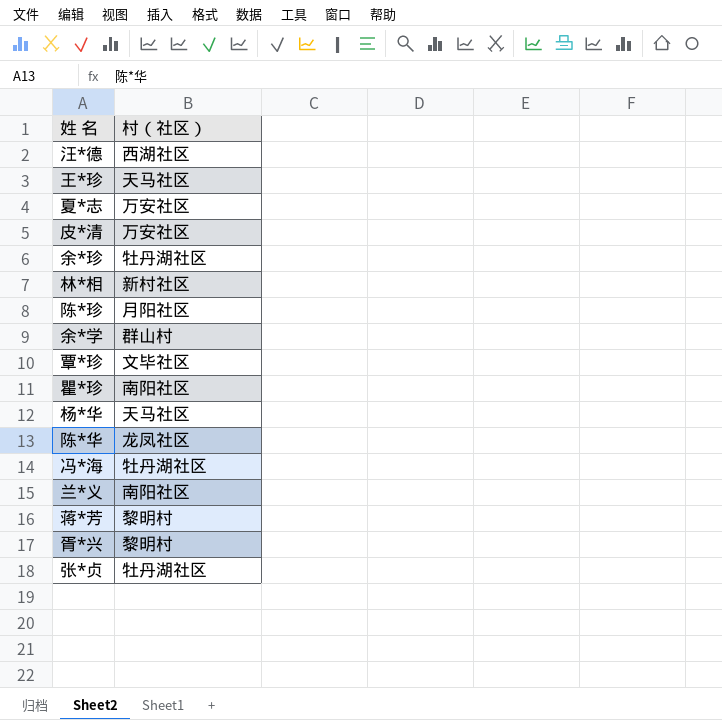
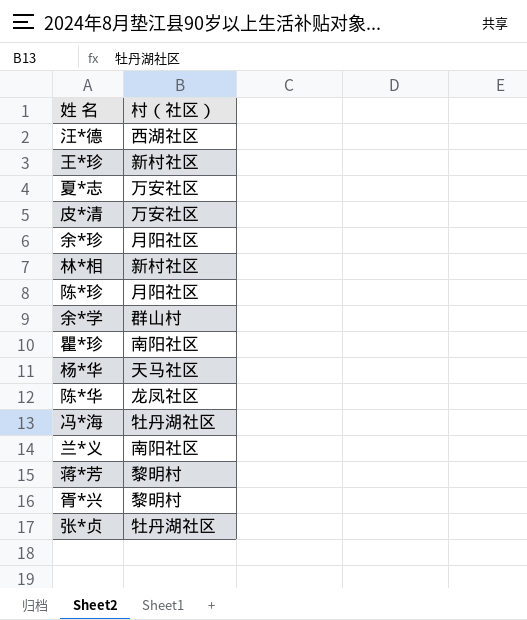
row 覃*珍: 文毕社区 -> none
王*珍 | 村（社区）: 天马社区 -> 新村社区
余*珍 | 村（社区）: 牡丹湖社区 -> 月阳社区

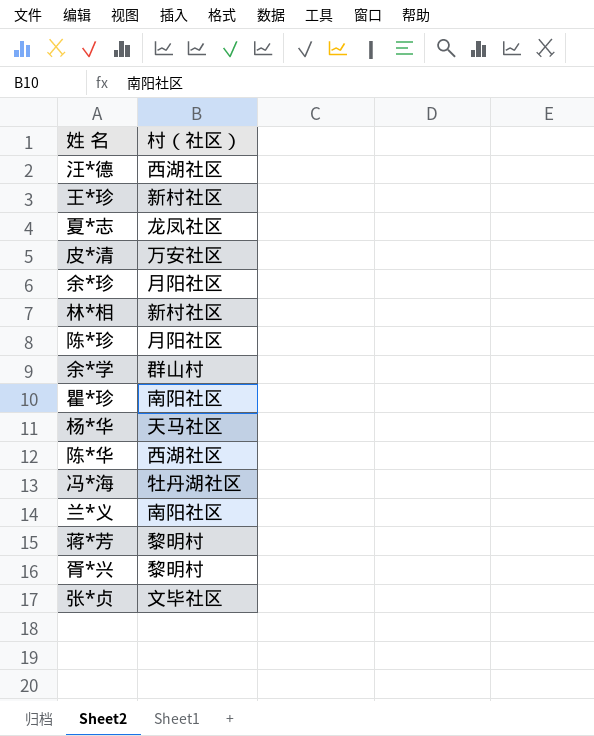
夏*志 | 村（社区）: 万安社区 -> 龙凤社区
陈*华 | 村（社区）: 龙凤社区 -> 西湖社区
张*贞 | 村（社区）: 牡丹湖社区 -> 文毕社区

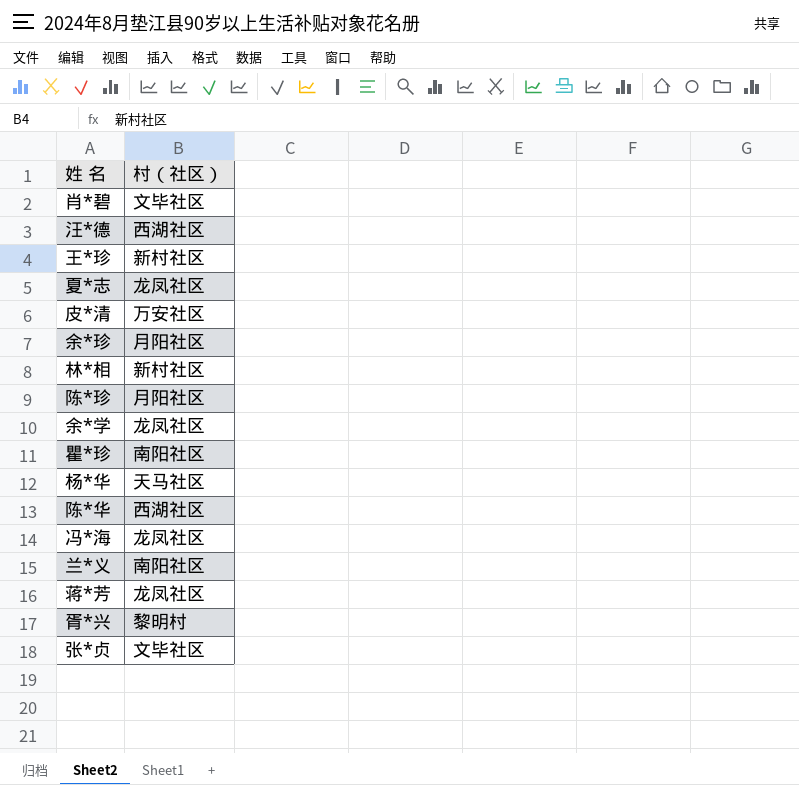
row 肖*碧: none -> 文毕社区
余*学 | 村（社区）: 群山村 -> 龙凤社区
冯*海 | 村（社区）: 牡丹湖社区 -> 龙凤社区
蒋*芳 | 村（社区）: 黎明村 -> 龙凤社区

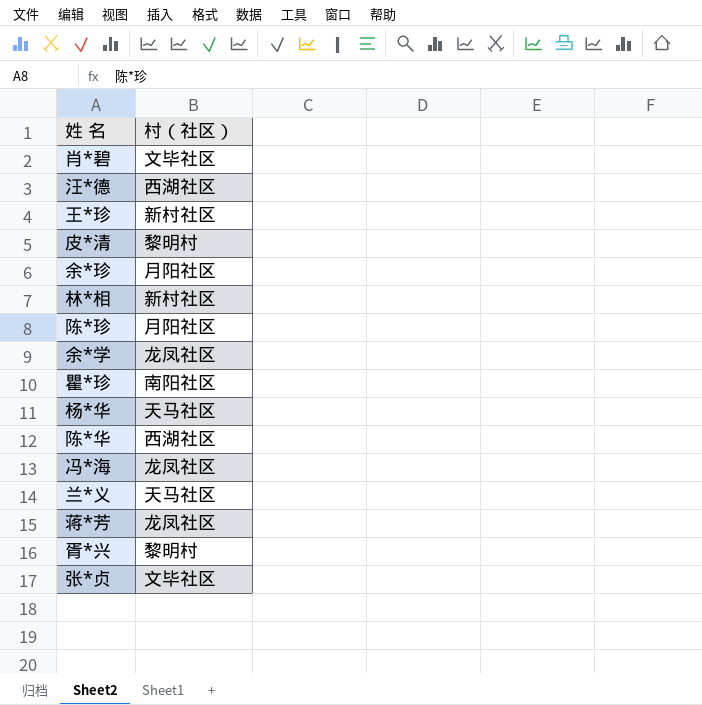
row 夏*志: 龙凤社区 -> none
皮*清 | 村（社区）: 万安社区 -> 黎明村
兰*义 | 村（社区）: 南阳社区 -> 天马社区

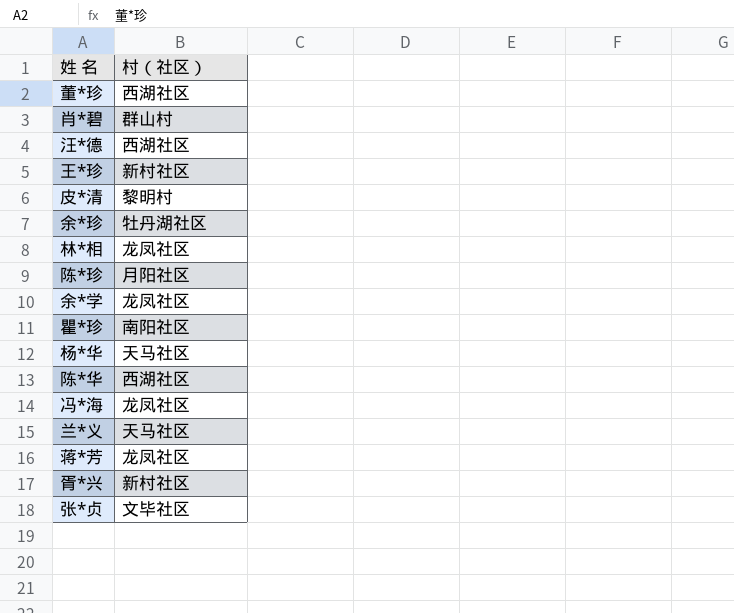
row 董*珍: none -> 西湖社区
肖*碧 | 村（社区）: 文毕社区 -> 群山村
余*珍 | 村（社区）: 月阳社区 -> 牡丹湖社区
林*相 | 村（社区）: 新村社区 -> 龙凤社区
胥*兴 | 村（社区）: 黎明村 -> 新村社区

